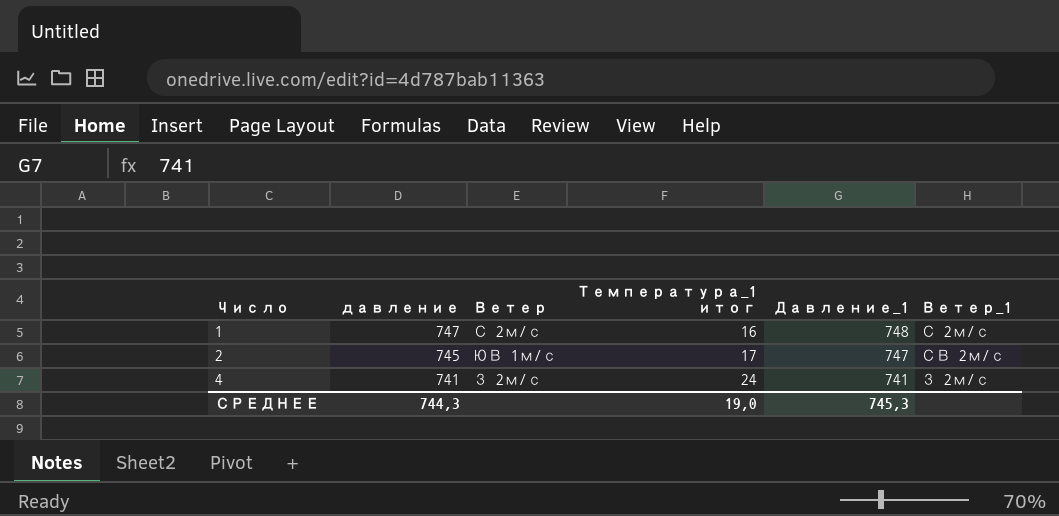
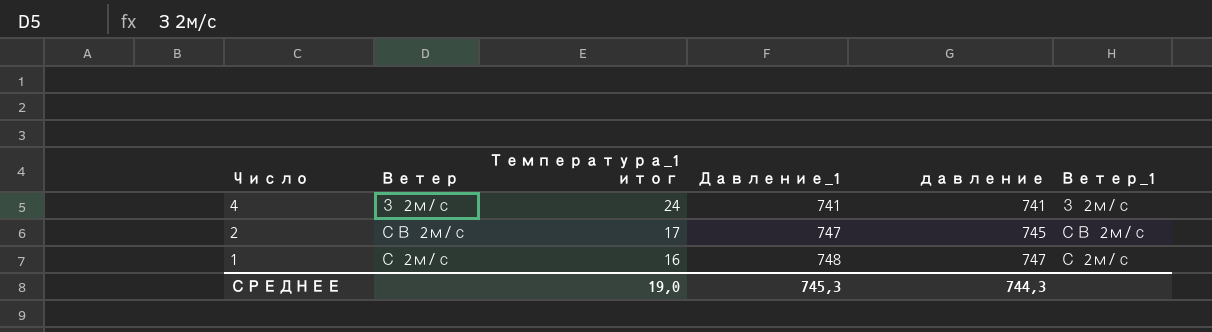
row order: Число ascending -> Число descending
column давление | position: 2 -> 5
2 | Ветер: ЮВ 1м/с -> СВ 2м/с

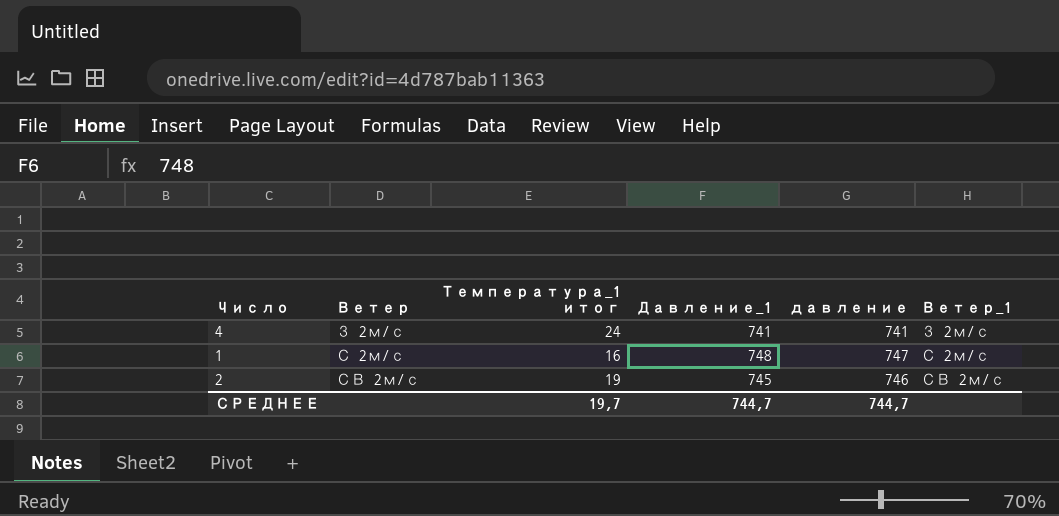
row order: Число descending -> Ветер ascending
2 | Температура_1 итог: 17 -> 19
2 | Давление_1: 747 -> 745
2 | давление: 745 -> 746
СРЕДНЕЕ | Температура_1 итог: 19,0 -> 19,7
СРЕДНЕЕ | Давление_1: 745,3 -> 744,7
СРЕДНЕЕ | давление: 744,3 -> 744,7

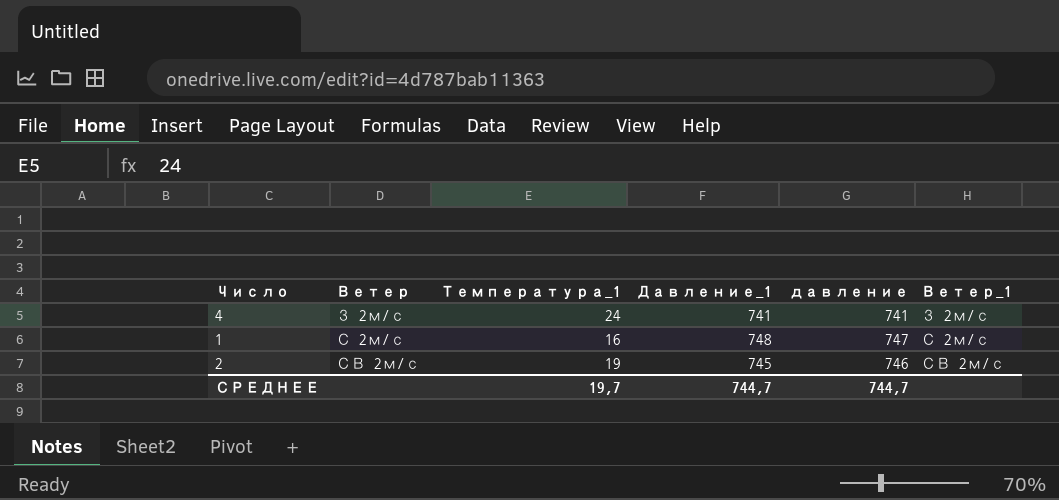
column name: Температура_1 итог -> Температура_1

